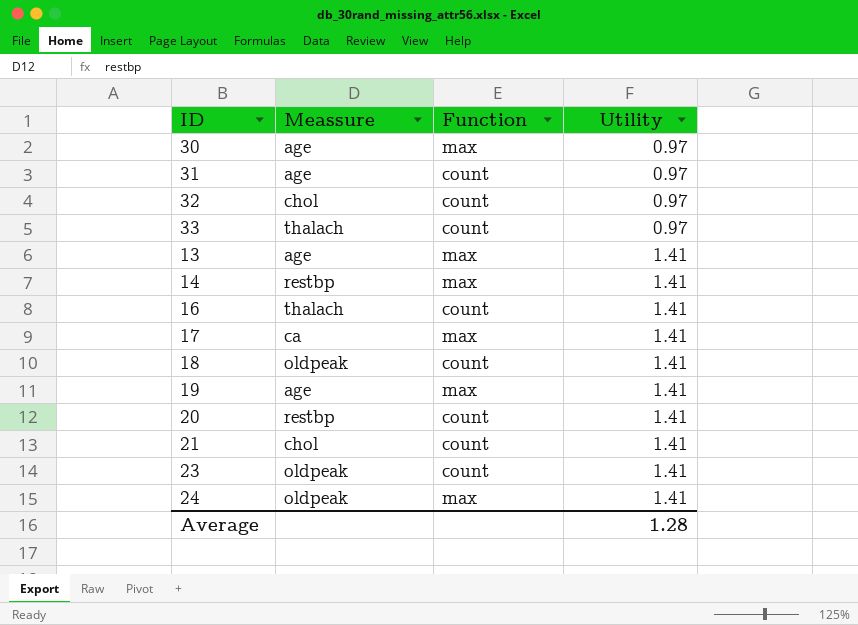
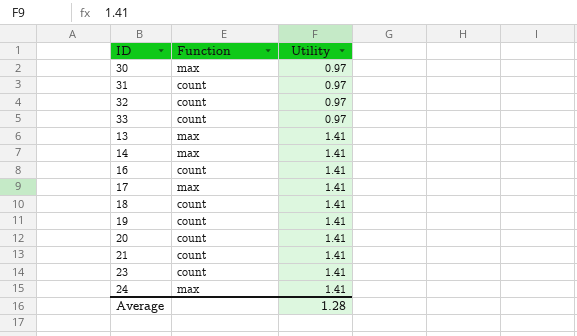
column Meassure | position: 2 -> none
19 | Function: max -> count

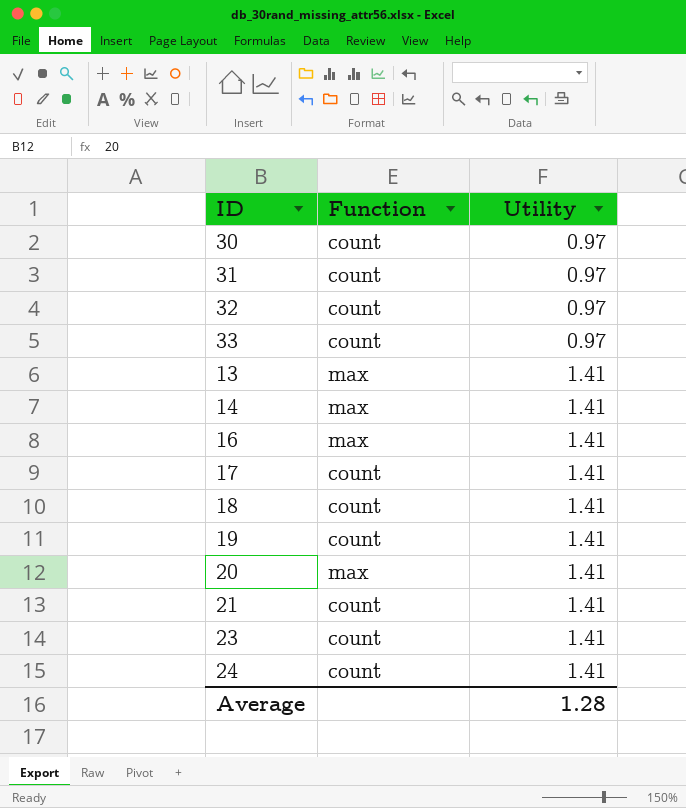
30 | Function: max -> count
16 | Function: count -> max
17 | Function: max -> count
20 | Function: count -> max
24 | Function: max -> count

